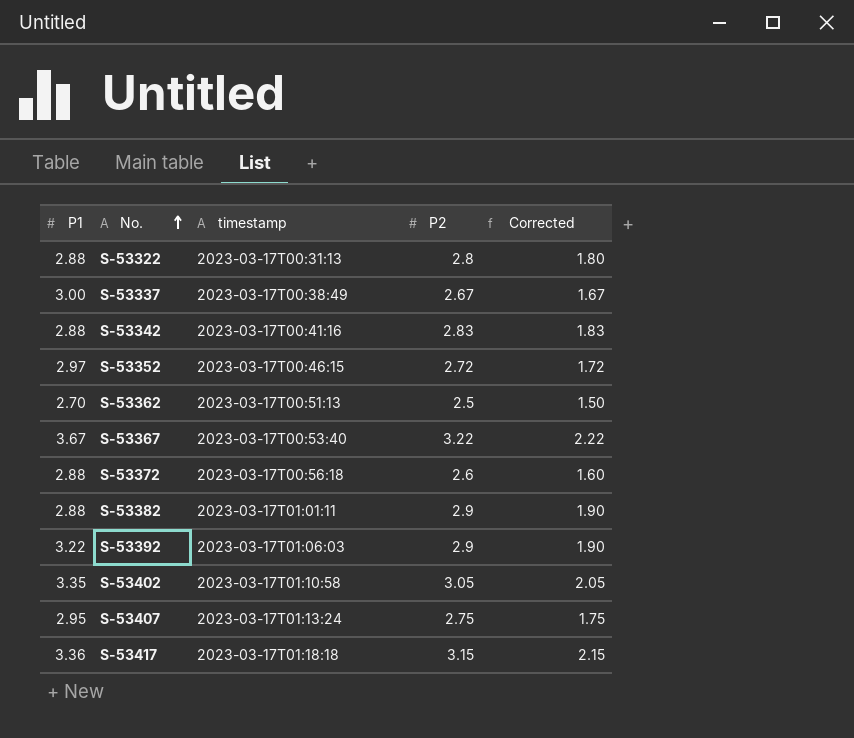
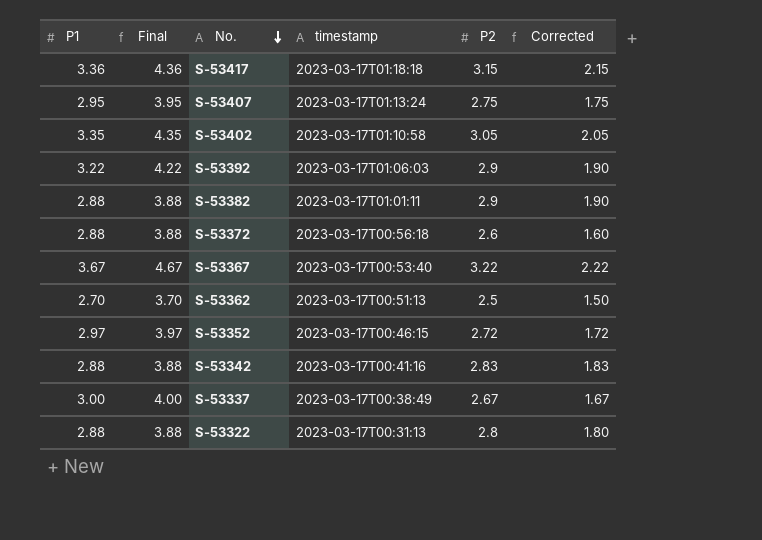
row order: No. ascending -> No. descending
column Final | formula: none -> [P1] + 1

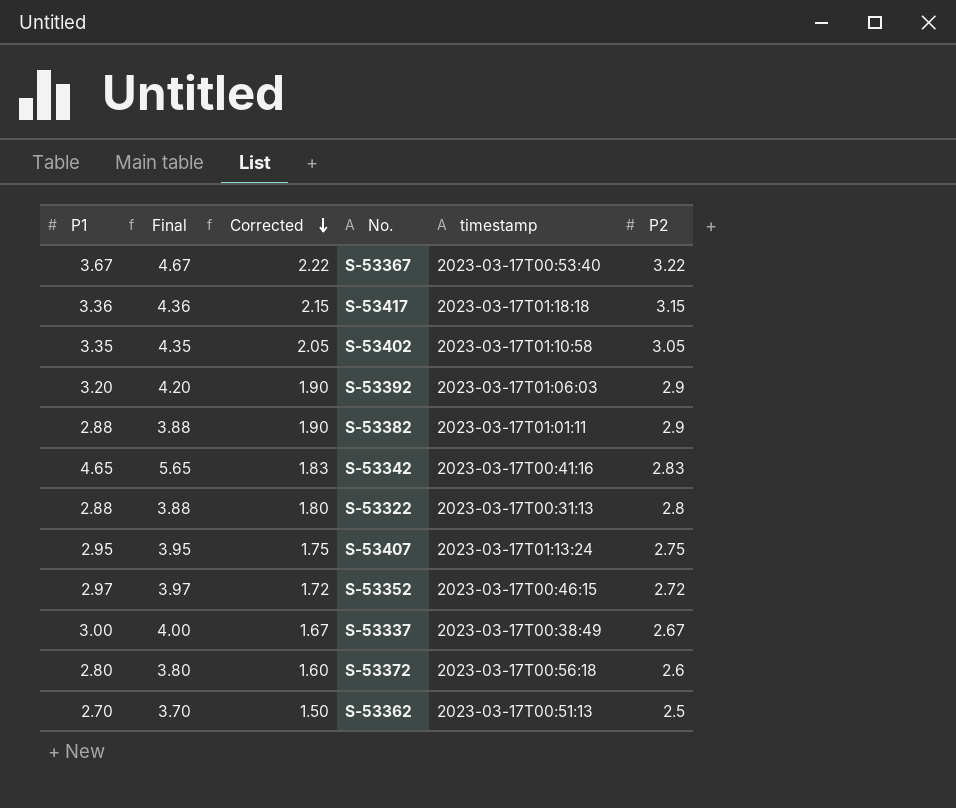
row order: No. descending -> Corrected descending
column Corrected | position: 6 -> 3
S-53392 | P1: 3.22 -> 3.20
S-53392 | Final: 4.22 -> 4.20
S-53342 | P1: 2.88 -> 4.65
S-53342 | Final: 3.88 -> 5.65
S-53372 | P1: 2.88 -> 2.80
S-53372 | Final: 3.88 -> 3.80

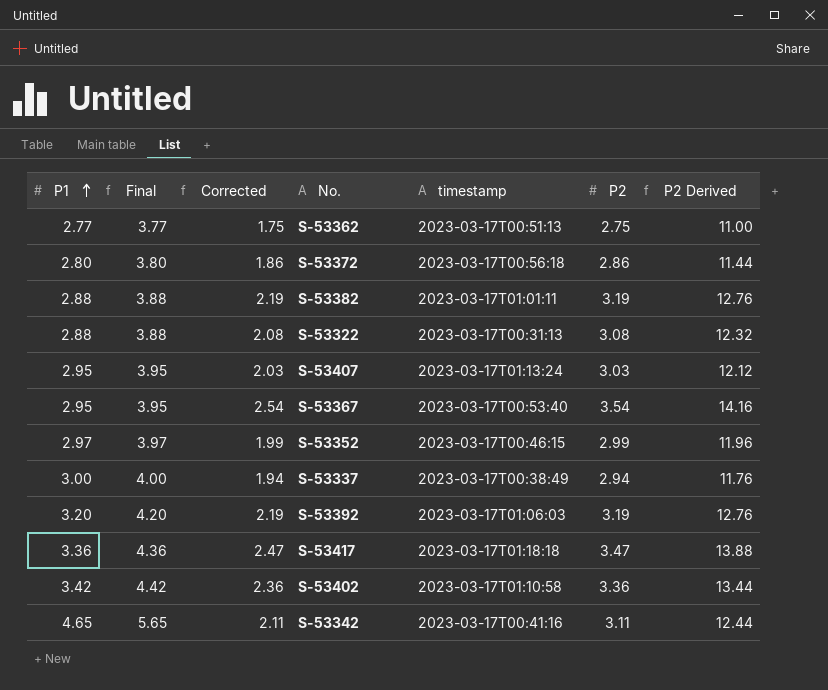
row order: Corrected descending -> P1 ascending
column P2 Derived | formula: none -> [P2] * 4
S-53362 | P1: 2.70 -> 2.77
S-53362 | Final: 3.70 -> 3.77
S-53362 | Corrected: 1.50 -> 1.75
S-53362 | P2: 2.5 -> 2.75
S-53372 | Corrected: 1.60 -> 1.86
S-53372 | P2: 2.6 -> 2.86
S-53382 | Corrected: 1.90 -> 2.19
S-53382 | P2: 2.9 -> 3.19
S-53322 | Corrected: 1.80 -> 2.08
S-53322 | P2: 2.8 -> 3.08
S-53407 | Corrected: 1.75 -> 2.03
S-53407 | P2: 2.75 -> 3.03
S-53367 | P1: 3.67 -> 2.95
S-53367 | Final: 4.67 -> 3.95
S-53367 | Corrected: 2.22 -> 2.54
S-53367 | P2: 3.22 -> 3.54
S-53352 | Corrected: 1.72 -> 1.99
S-53352 | P2: 2.72 -> 2.99
S-53337 | Corrected: 1.67 -> 1.94
S-53337 | P2: 2.67 -> 2.94
S-53392 | Corrected: 1.90 -> 2.19
S-53392 | P2: 2.9 -> 3.19
S-53417 | Corrected: 2.15 -> 2.47
S-53417 | P2: 3.15 -> 3.47
S-53402 | P1: 3.35 -> 3.42
S-53402 | Final: 4.35 -> 4.42
S-53402 | Corrected: 2.05 -> 2.36
S-53402 | P2: 3.05 -> 3.36
S-53342 | Corrected: 1.83 -> 2.11
S-53342 | P2: 2.83 -> 3.11

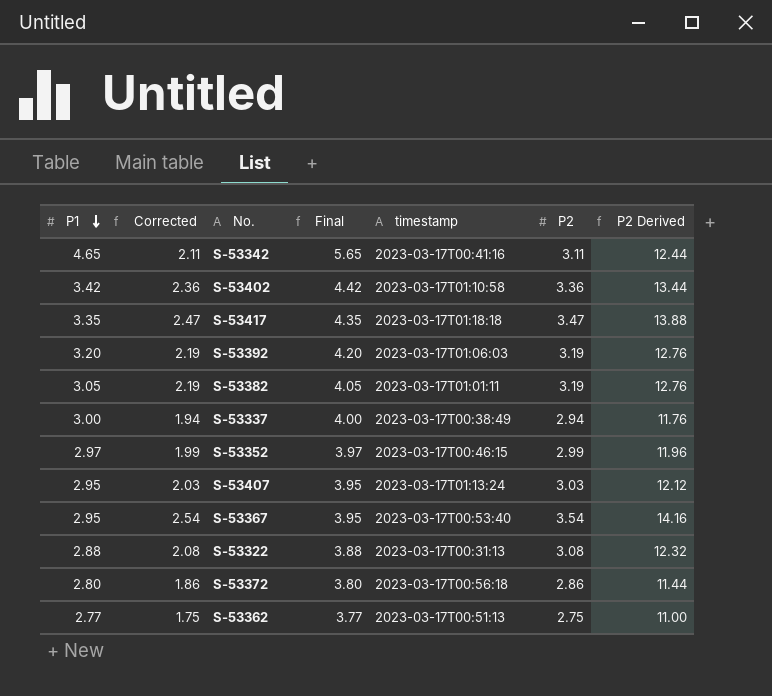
row order: P1 ascending -> P1 descending
column Final | position: 2 -> 4
S-53417 | P1: 3.36 -> 3.35
S-53417 | Final: 4.36 -> 4.35
S-53382 | P1: 2.88 -> 3.05
S-53382 | Final: 3.88 -> 4.05

